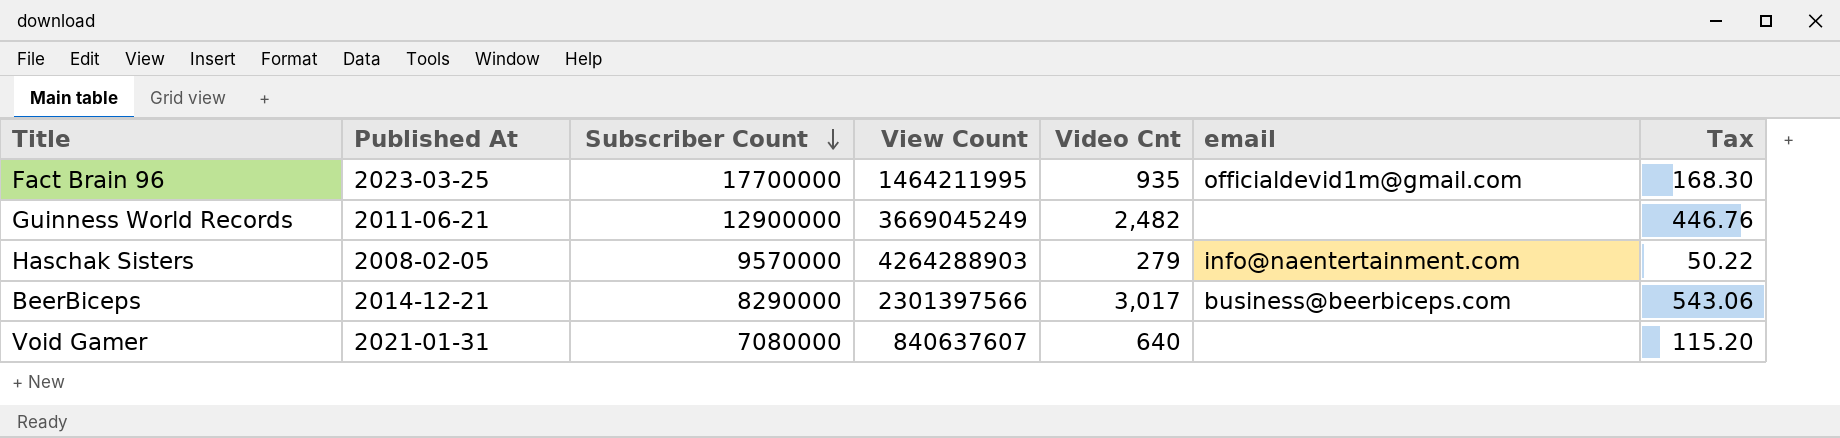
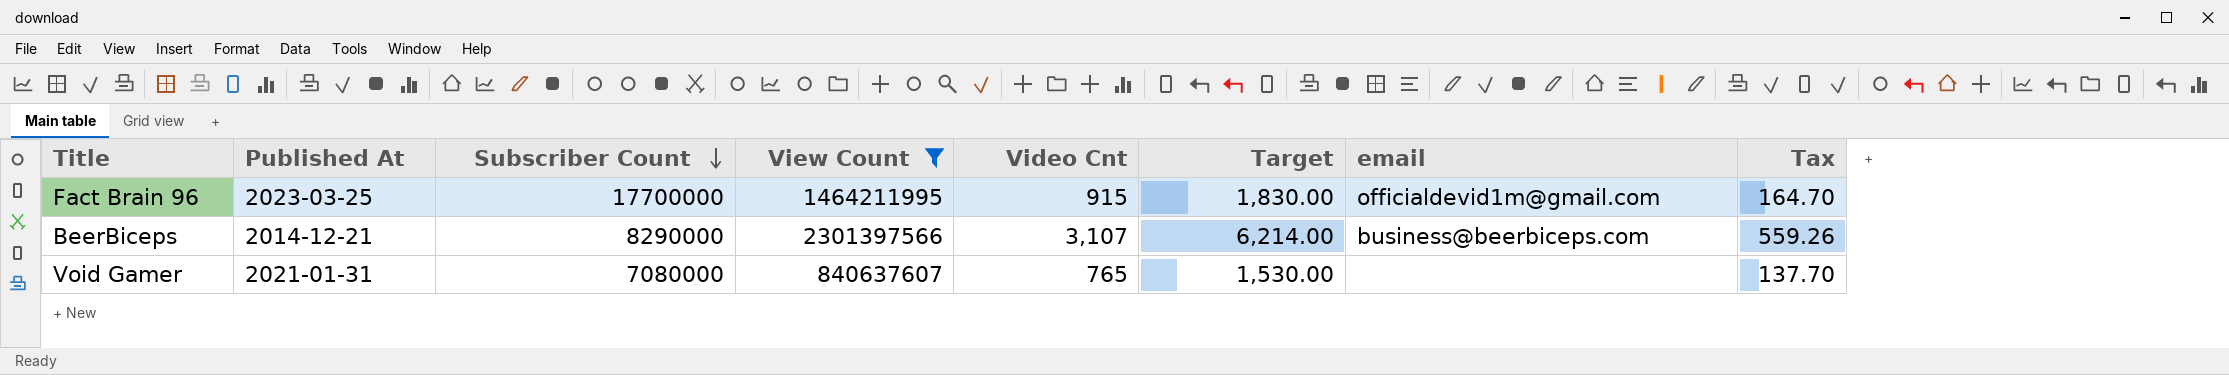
filter: none -> View Count <= 2301397566
column Target | formula: none -> [Video Cnt] * 2
Fact Brain 96 | Video Cnt: 935 -> 915
Fact Brain 96 | Tax: 168.30 -> 164.70
BeerBiceps | Video Cnt: 3,017 -> 3,107
BeerBiceps | Tax: 543.06 -> 559.26
Void Gamer | Video Cnt: 640 -> 765
Void Gamer | Tax: 115.20 -> 137.70

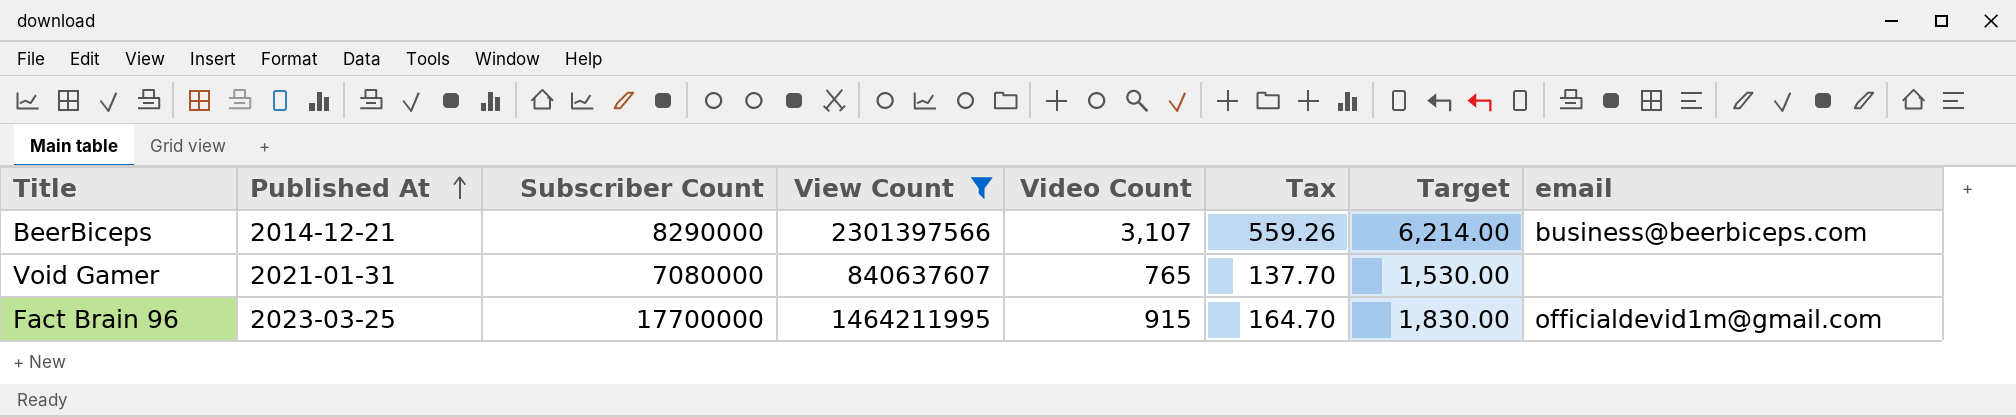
row order: Subscriber Count descending -> Published At ascending
column name: Video Cnt -> Video Count
column Tax | position: 8 -> 6

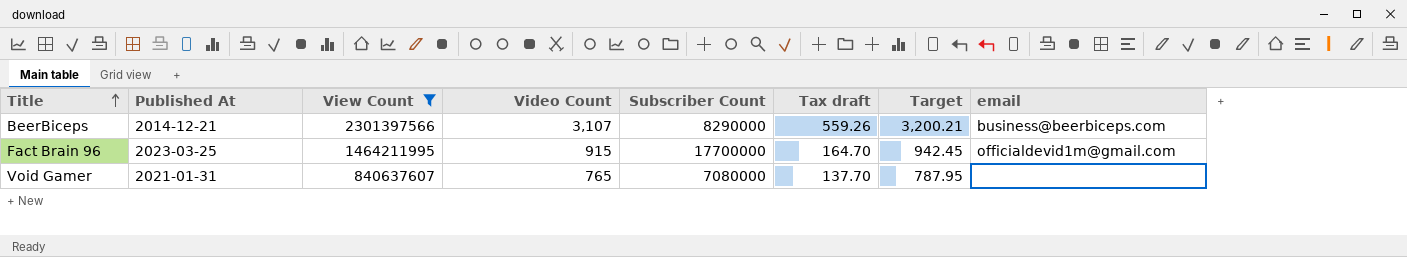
row order: Published At ascending -> Title ascending
column Subscriber Count | position: 3 -> 5
column name: Tax -> Tax draft
column Target | formula: [Video Count] * 2 -> [Video Count] * 1.03

